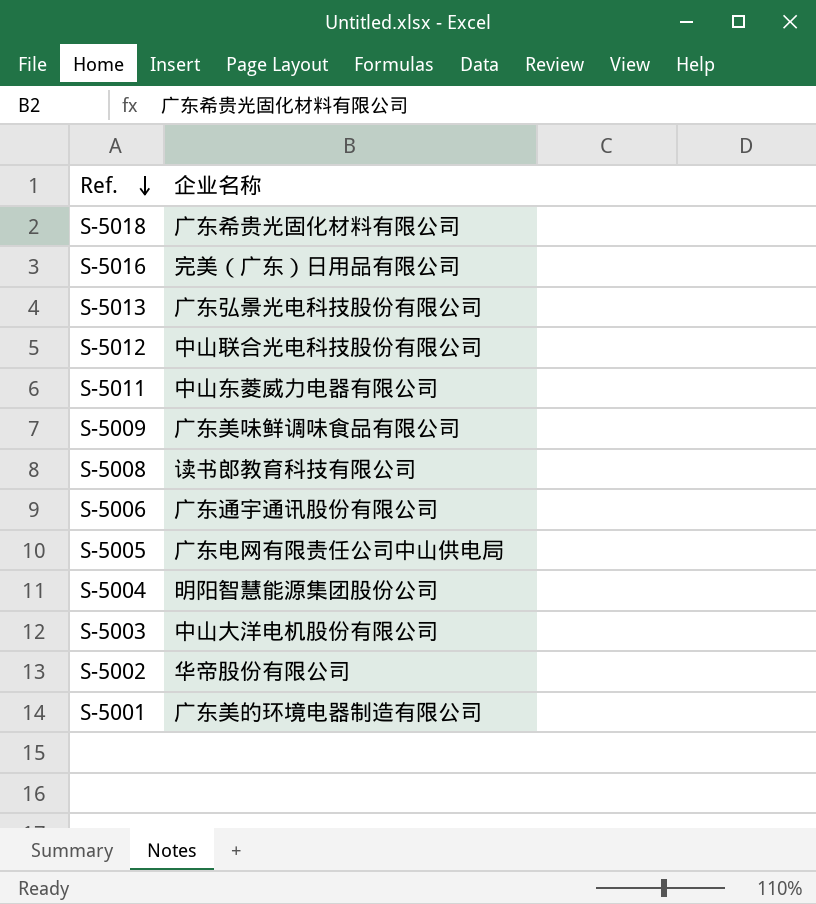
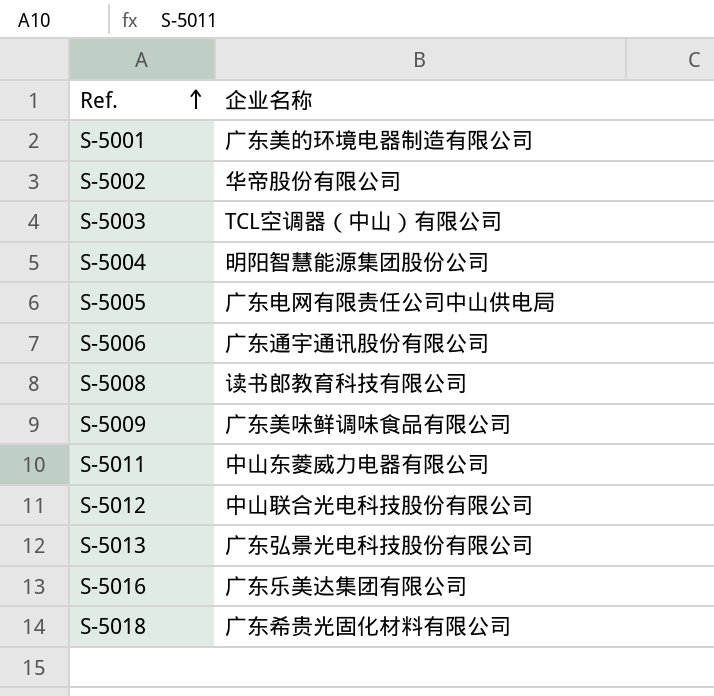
row order: Ref. descending -> Ref. ascending
S-5003 | 企业名称: 中山大洋电机股份有限公司 -> TCL空调器（中山）有限公司
S-5016 | 企业名称: 完美（广东）日用品有限公司 -> 广东乐美达集团有限公司

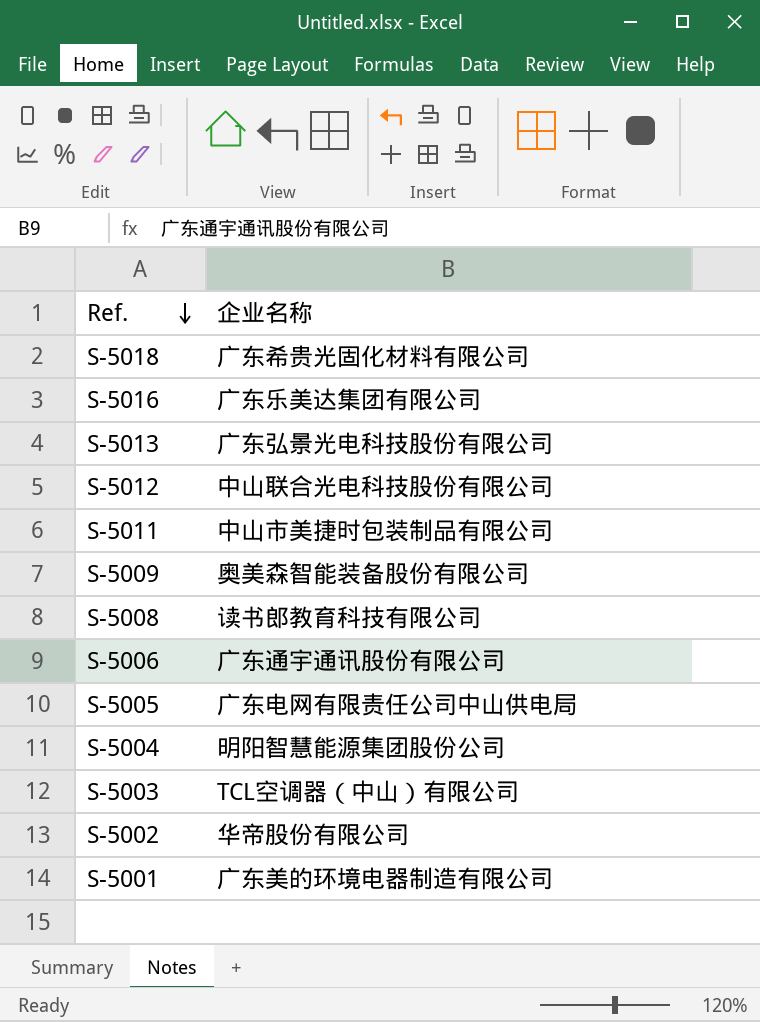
row order: Ref. ascending -> Ref. descending
S-5011 | 企业名称: 中山东菱威力电器有限公司 -> 中山市美捷时包装制品有限公司
S-5009 | 企业名称: 广东美味鲜调味食品有限公司 -> 奥美森智能装备股份有限公司

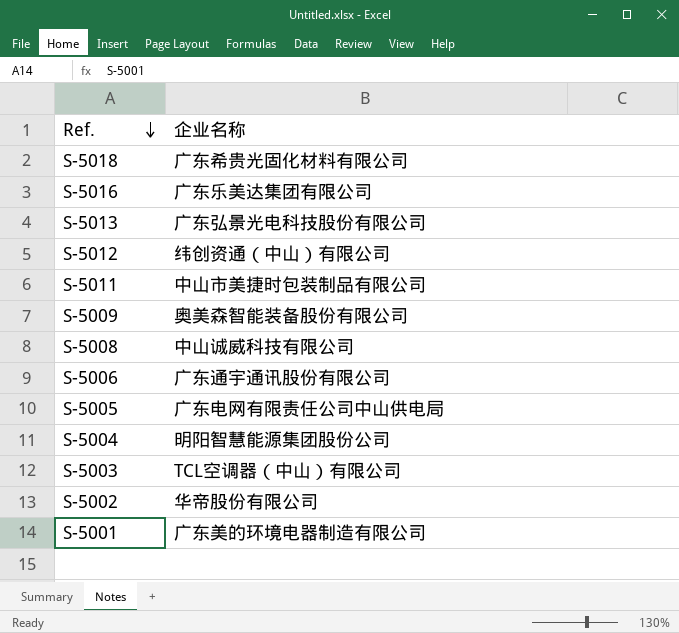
S-5012 | 企业名称: 中山联合光电科技股份有限公司 -> 纬创资通（中山）有限公司
S-5008 | 企业名称: 读书郎教育科技有限公司 -> 中山诚威科技有限公司

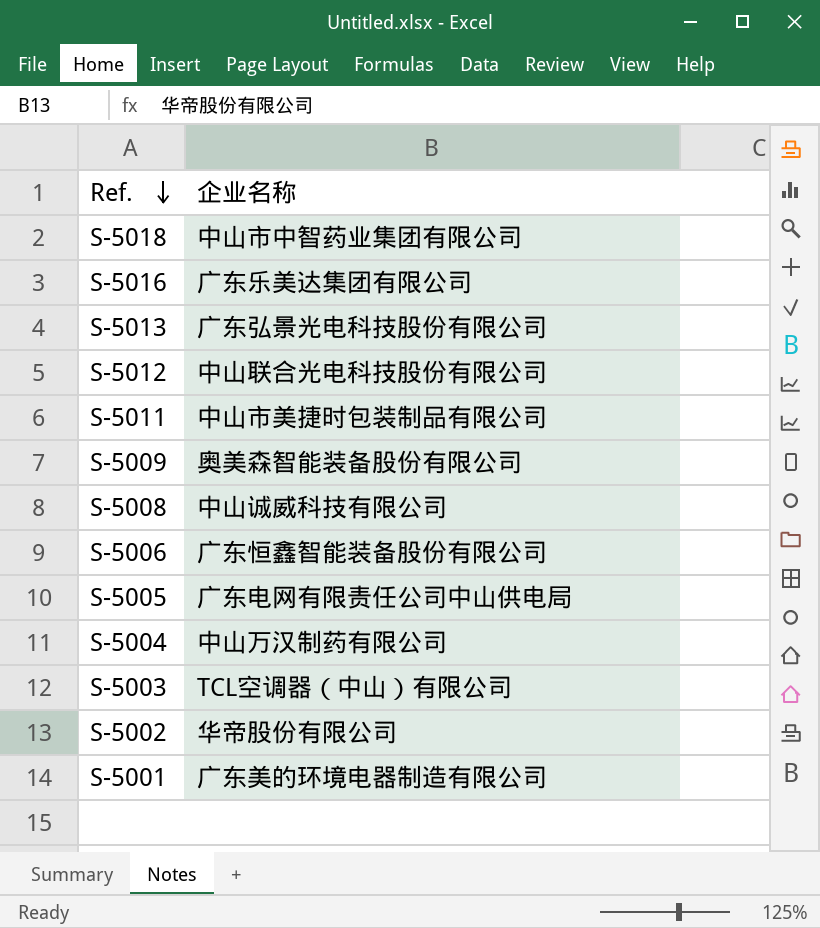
S-5018 | 企业名称: 广东希贵光固化材料有限公司 -> 中山市中智药业集团有限公司
S-5012 | 企业名称: 纬创资通（中山）有限公司 -> 中山联合光电科技股份有限公司
S-5006 | 企业名称: 广东通宇通讯股份有限公司 -> 广东恒鑫智能装备股份有限公司
S-5004 | 企业名称: 明阳智慧能源集团股份公司 -> 中山万汉制药有限公司

